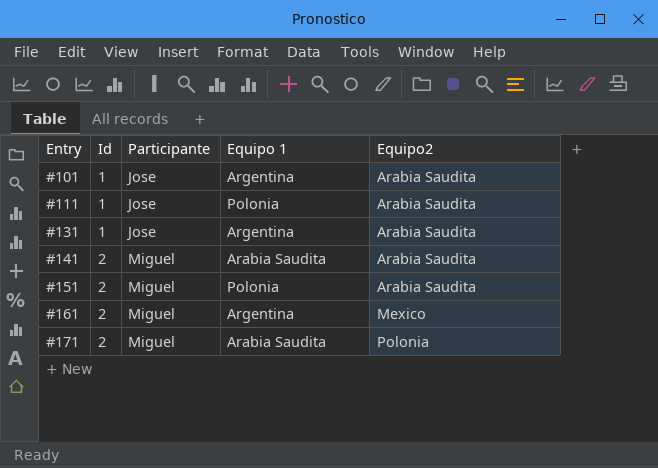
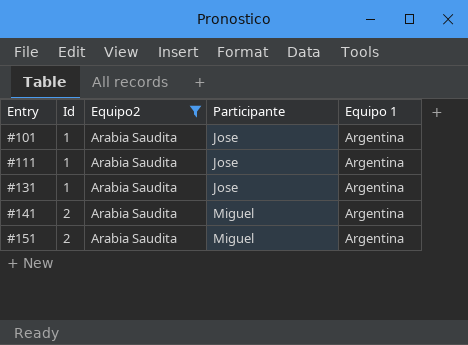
filter: none -> Equipo2 = Arabia Saudita
column Equipo2 | position: 5 -> 3
#111 | Equipo 1: Polonia -> Argentina
#141 | Equipo 1: Arabia Saudita -> Argentina
#151 | Equipo 1: Polonia -> Argentina

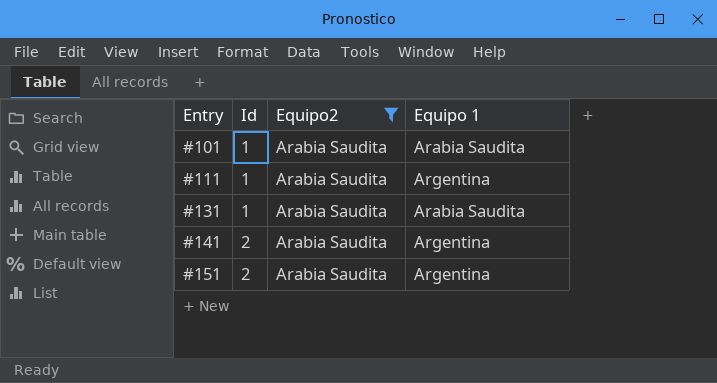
column Participante | position: 4 -> none
#101 | Equipo 1: Argentina -> Arabia Saudita
#131 | Equipo 1: Argentina -> Arabia Saudita

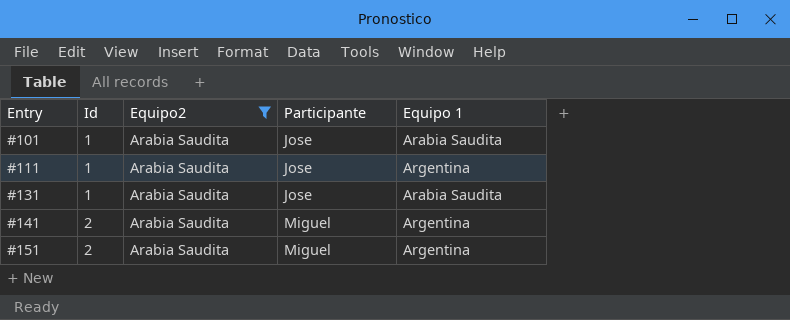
column Participante | position: none -> 4

